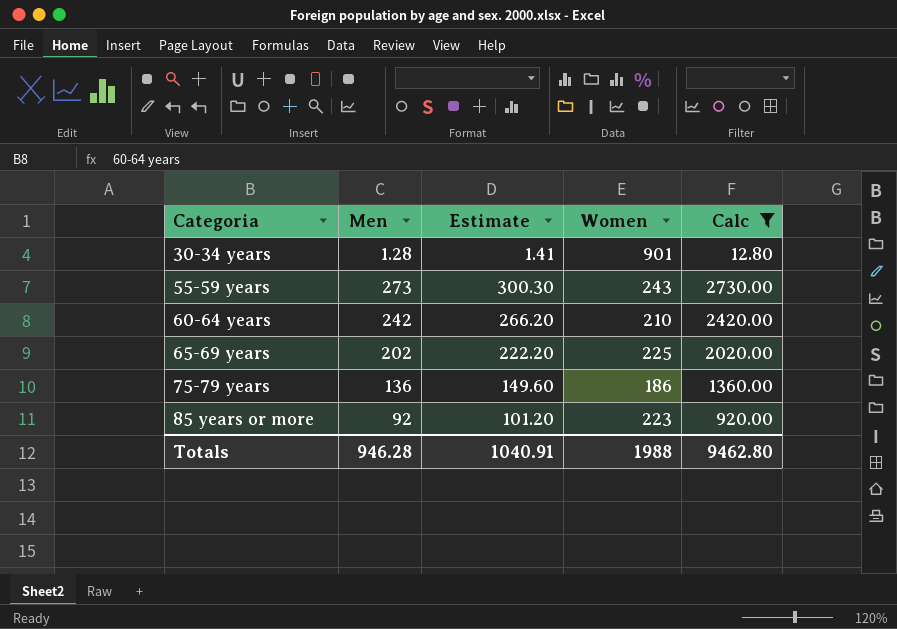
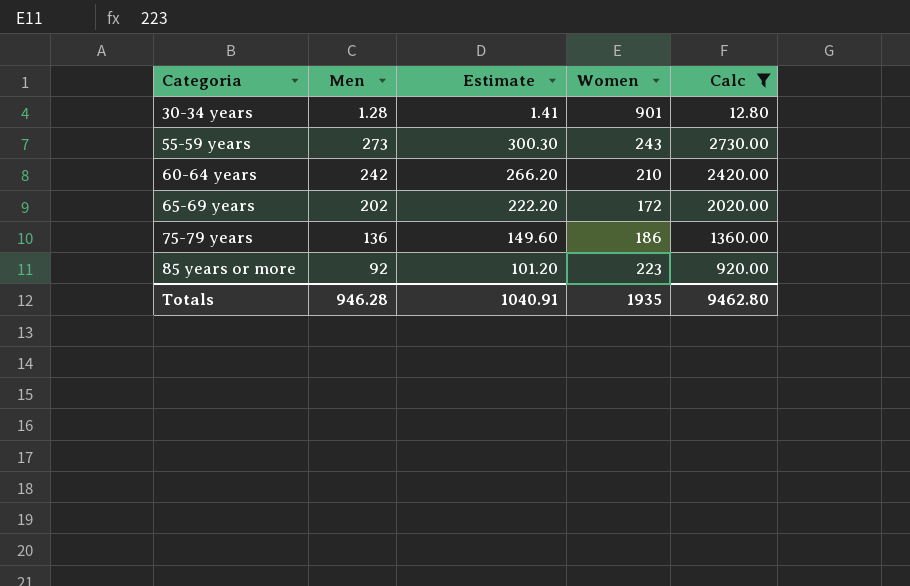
65-69 years | Women: 225 -> 172
Totals | Women: 1988 -> 1935

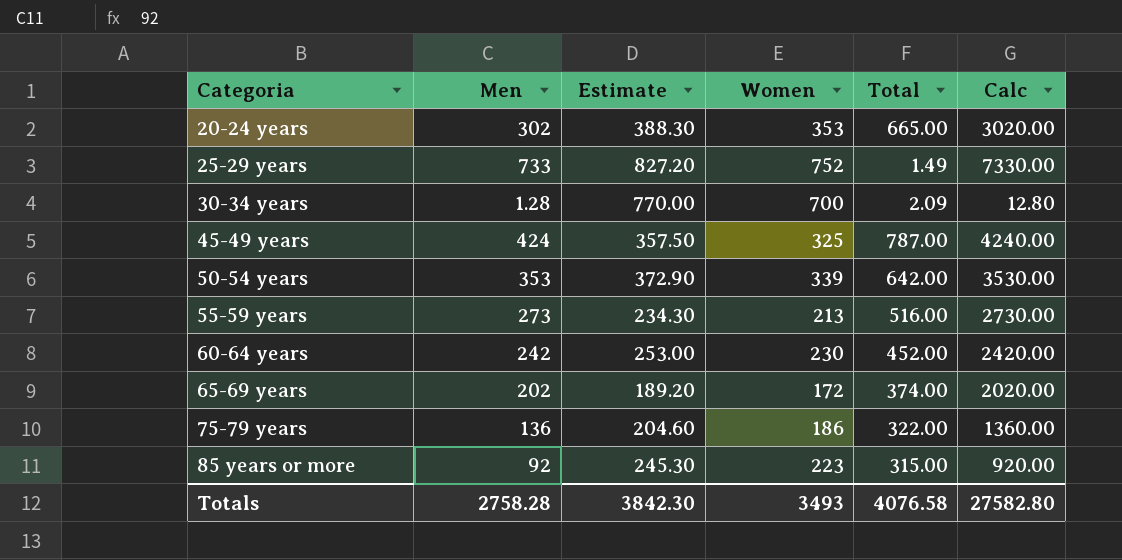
filter: Calc <= 2730.00 -> none
column Estimate | formula: [Men] * 1.1 -> [Women] * 1.1
column Total | position: none -> 5
30-34 years | Women: 901 -> 700
55-59 years | Women: 243 -> 213
60-64 years | Women: 210 -> 230
Totals | Men: 946.28 -> 2758.28
Totals | Estimate: 1040.91 -> 3842.30
Totals | Women: 1935 -> 3493
Totals | Calc: 9462.80 -> 27582.80

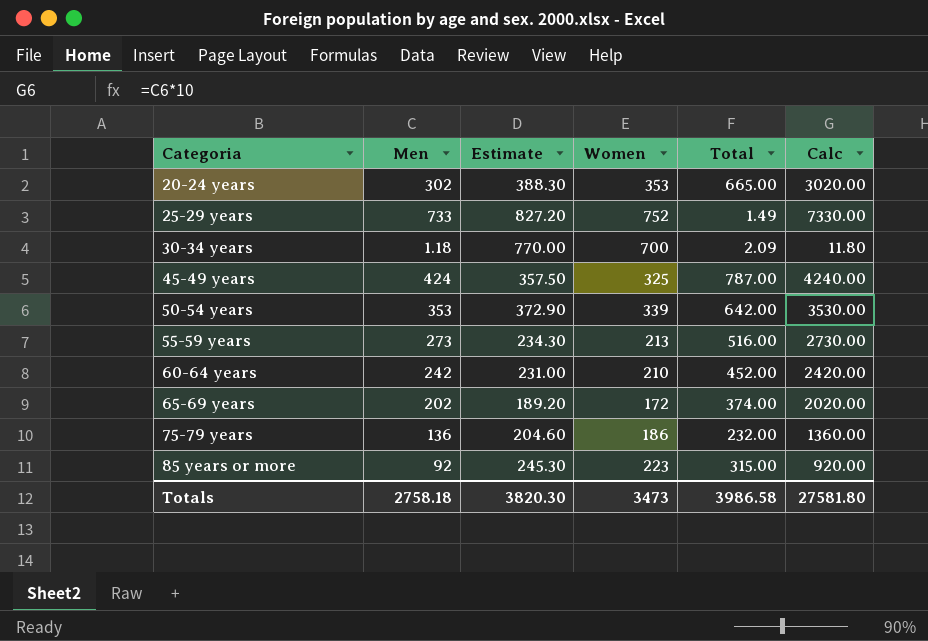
30-34 years | Men: 1.28 -> 1.18
30-34 years | Calc: 12.80 -> 11.80
60-64 years | Estimate: 253.00 -> 231.00
60-64 years | Women: 230 -> 210
75-79 years | Total: 322.00 -> 232.00
Totals | Men: 2758.28 -> 2758.18
Totals | Estimate: 3842.30 -> 3820.30
Totals | Women: 3493 -> 3473
Totals | Total: 4076.58 -> 3986.58
Totals | Calc: 27582.80 -> 27581.80

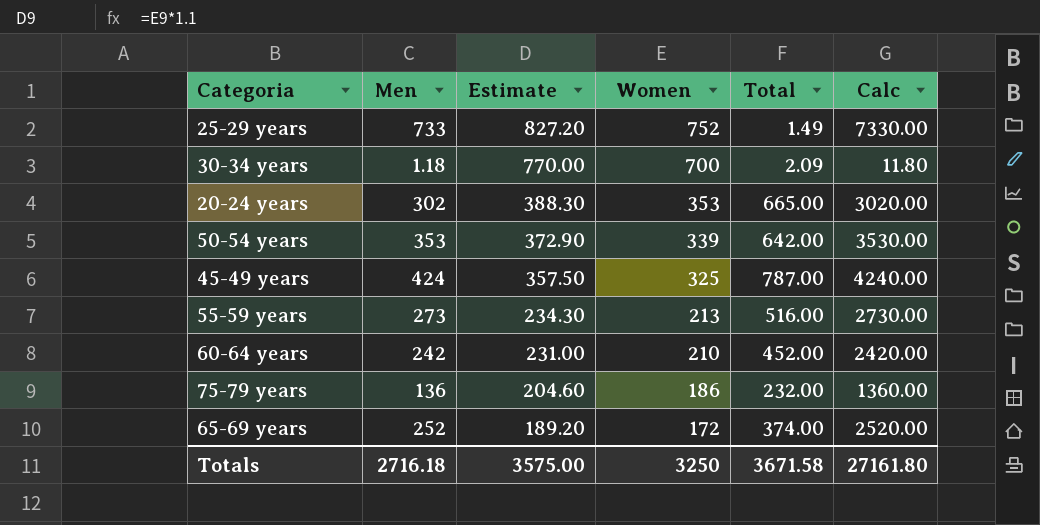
row order: Categoria ascending -> Estimate descending
row 85 years or more: 92 | 245.30 | 223 | 315.00 | 920.00 -> none
65-69 years | Men: 202 -> 252
65-69 years | Calc: 2020.00 -> 2520.00
Totals | Men: 2758.18 -> 2716.18
Totals | Estimate: 3820.30 -> 3575.00
Totals | Women: 3473 -> 3250
Totals | Total: 3986.58 -> 3671.58
Totals | Calc: 27581.80 -> 27161.80

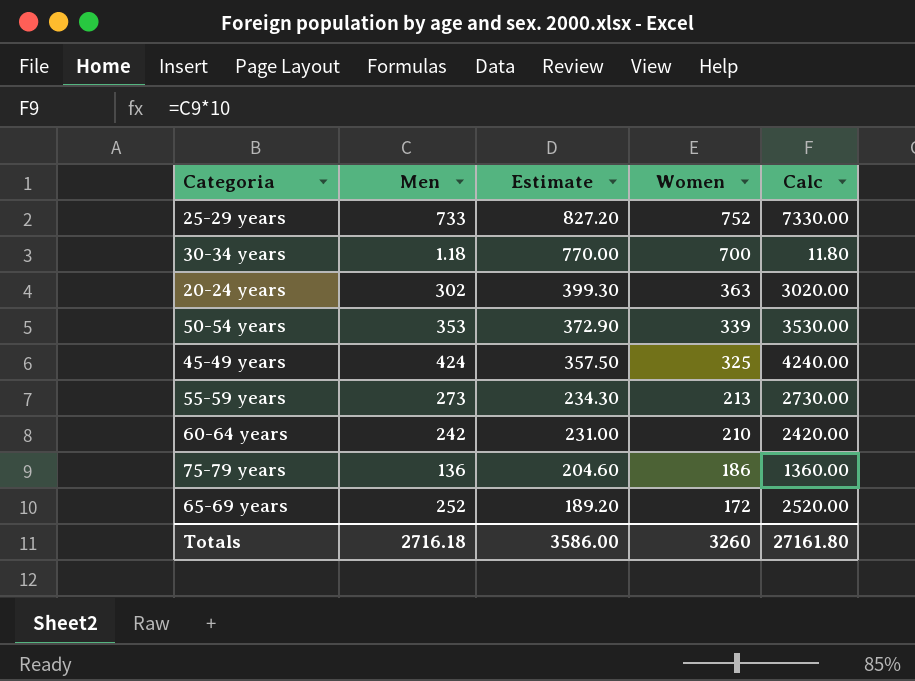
column Total | position: 5 -> none
20-24 years | Estimate: 388.30 -> 399.30
20-24 years | Women: 353 -> 363
Totals | Estimate: 3575.00 -> 3586.00
Totals | Women: 3250 -> 3260

